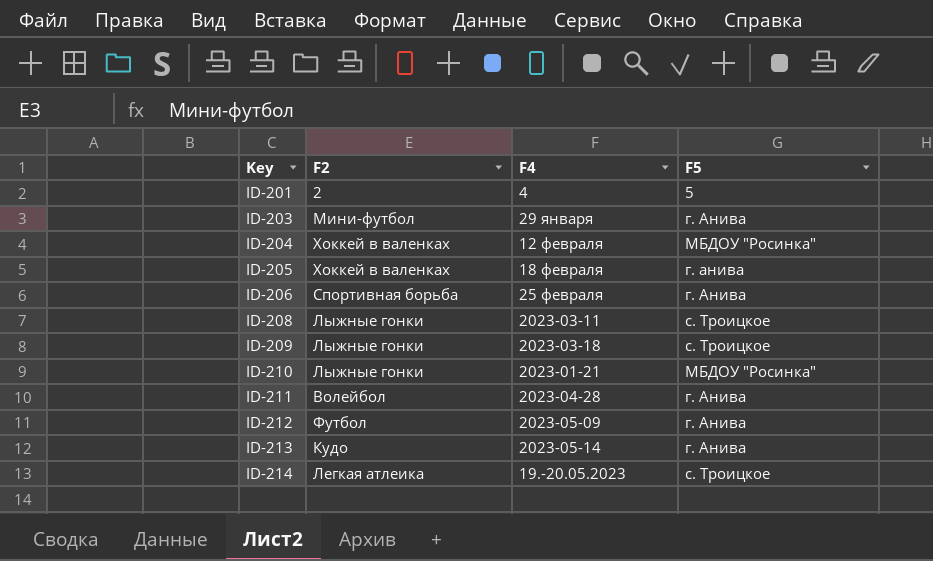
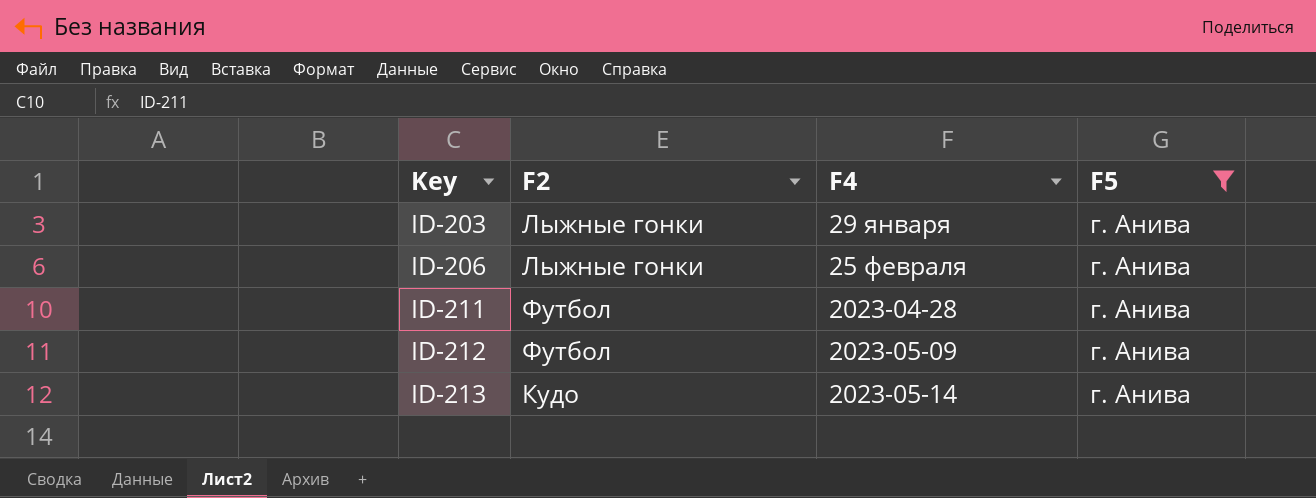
filter: none -> F5 = г. Анива
ID-203 | F2: Мини-футбол -> Лыжные гонки
ID-206 | F2: Спортивная борьба -> Лыжные гонки
ID-211 | F2: Волейбол -> Футбол

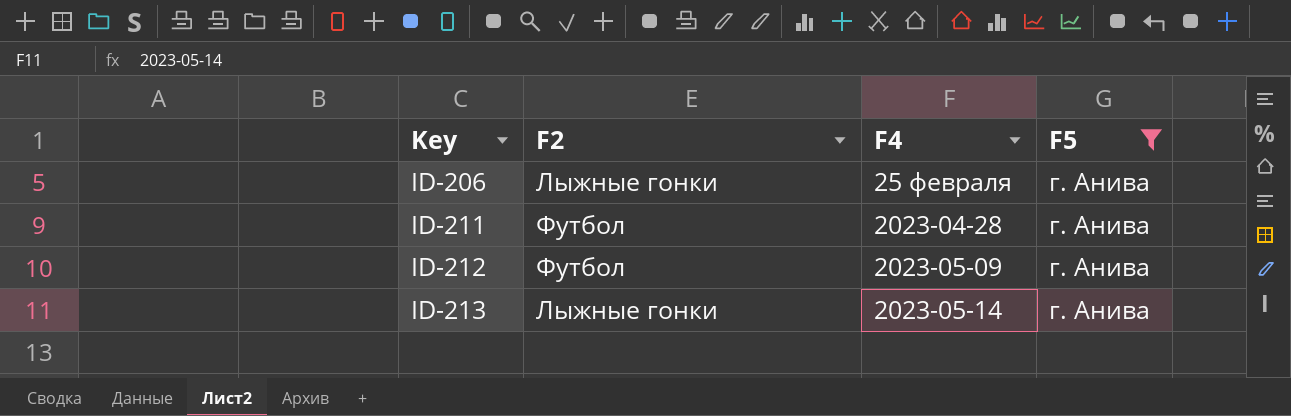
row ID-203: Лыжные гонки | 29 января | г. Анива -> none
ID-213 | F2: Кудо -> Лыжные гонки

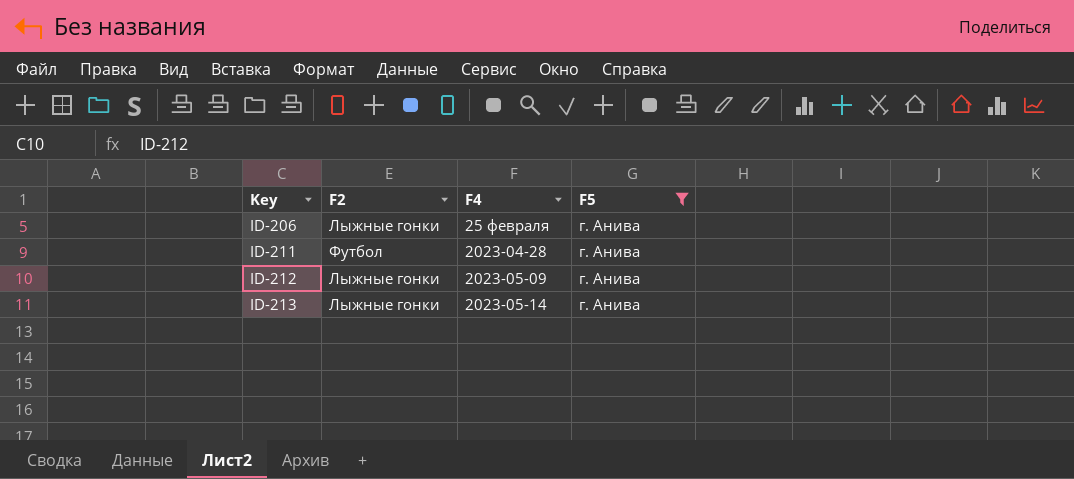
ID-212 | F2: Футбол -> Лыжные гонки

